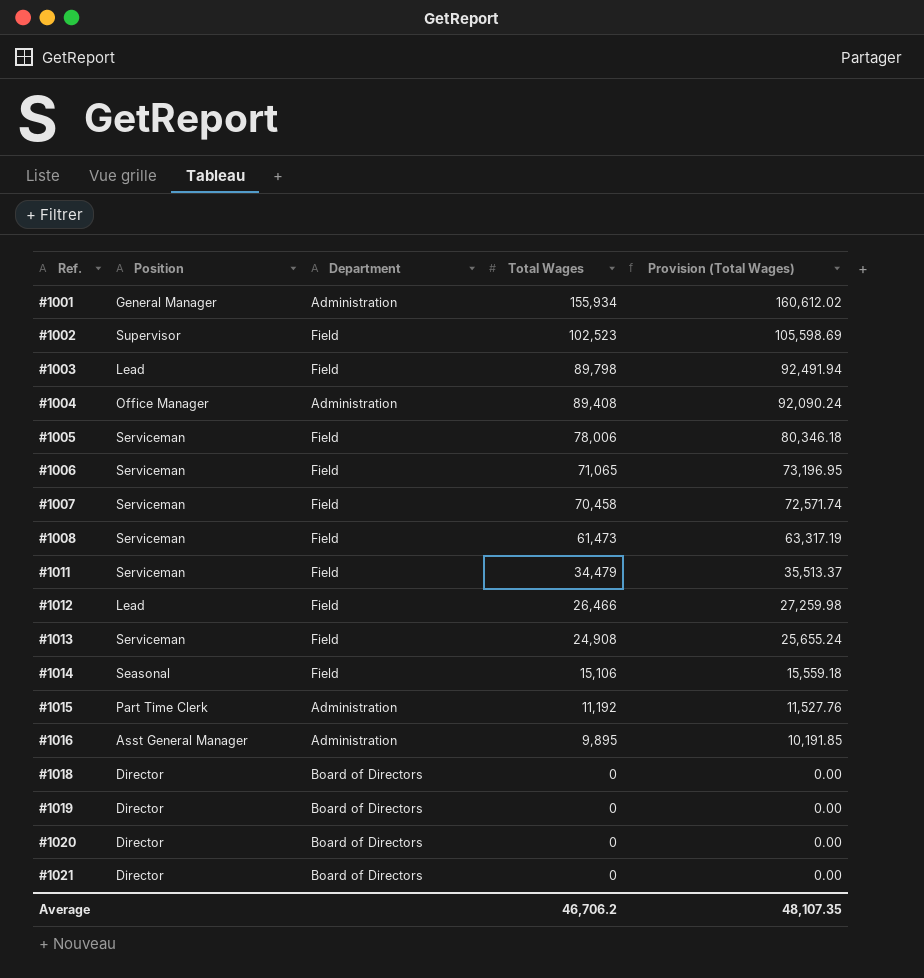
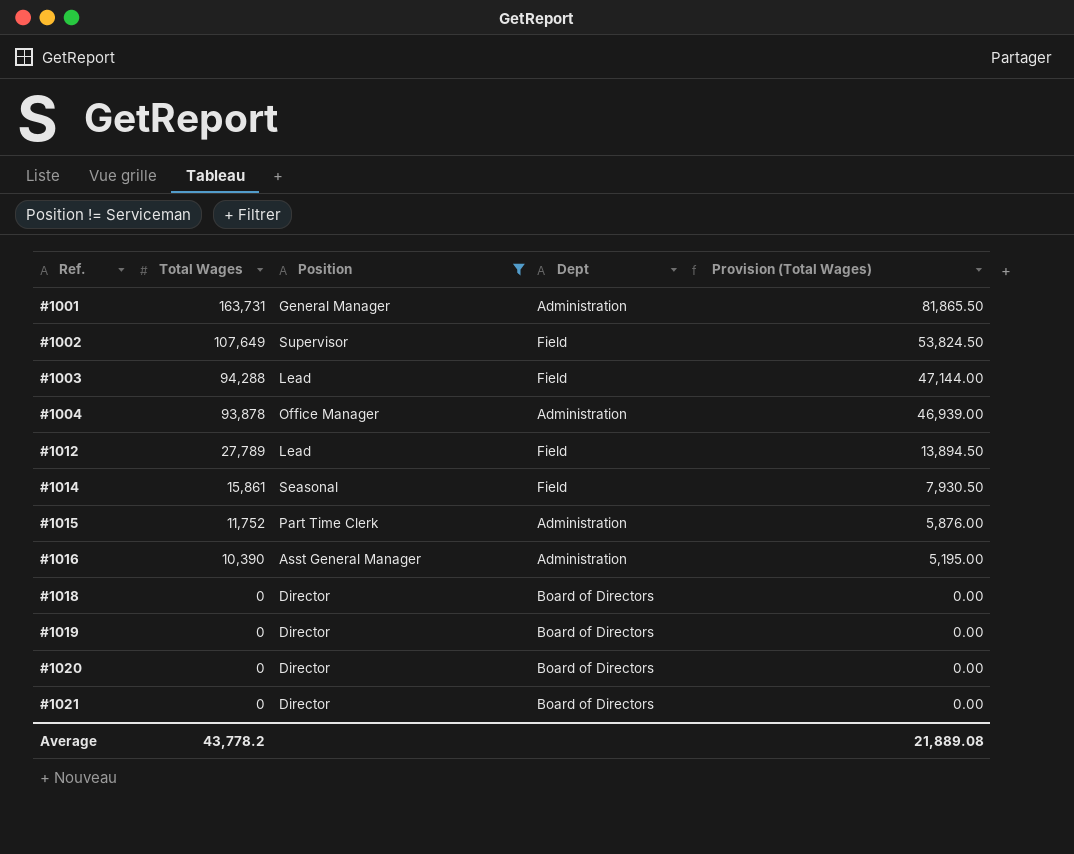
filter: none -> Position != Serviceman
column Total Wages | position: 4 -> 2
column name: Department -> Dept
column Provision (Total Wages) | formula: [Total Wages] * 1.03 -> [Total Wages] * 0.5
#1001 | Total Wages: 155,934 -> 163,731
#1002 | Total Wages: 102,523 -> 107,649
#1003 | Total Wages: 89,798 -> 94,288
#1004 | Total Wages: 89,408 -> 93,878
#1012 | Total Wages: 26,466 -> 27,789
#1014 | Total Wages: 15,106 -> 15,861
#1015 | Total Wages: 11,192 -> 11,752
#1016 | Total Wages: 9,895 -> 10,390
Average | Total Wages: 46,706.2 -> 43,778.2
Average | Provision (Total Wages): 48,107.35 -> 21,889.08

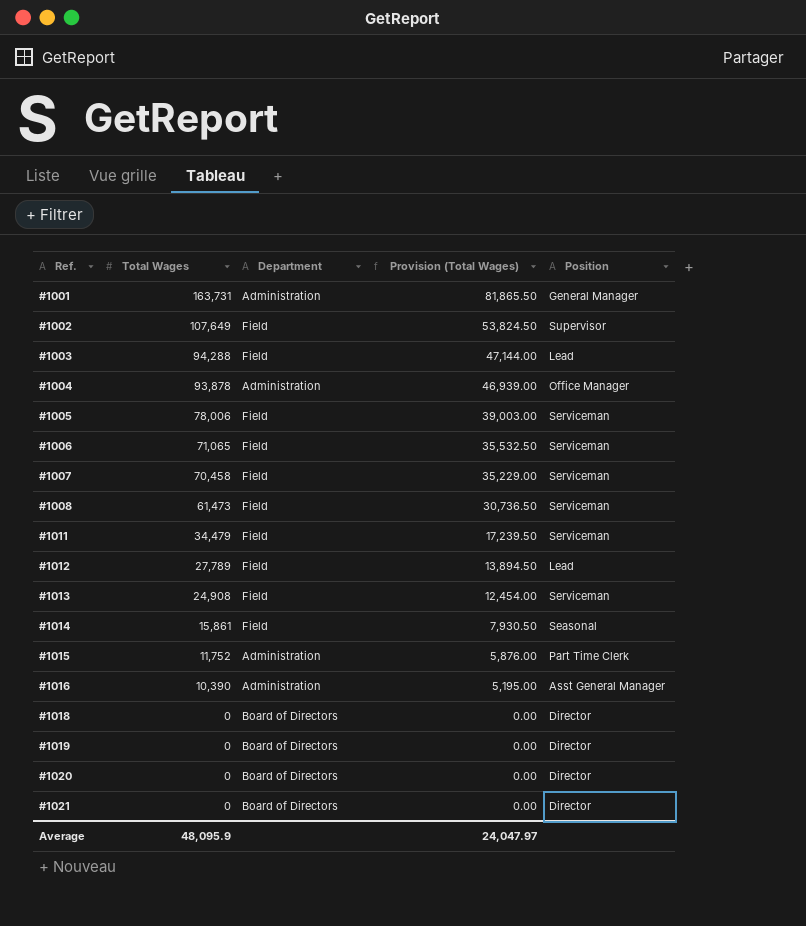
filter: Position != Serviceman -> none
column name: Dept -> Department
column Position | position: 3 -> 5
Average | Total Wages: 43,778.2 -> 48,095.9
Average | Provision (Total Wages): 21,889.08 -> 24,047.97

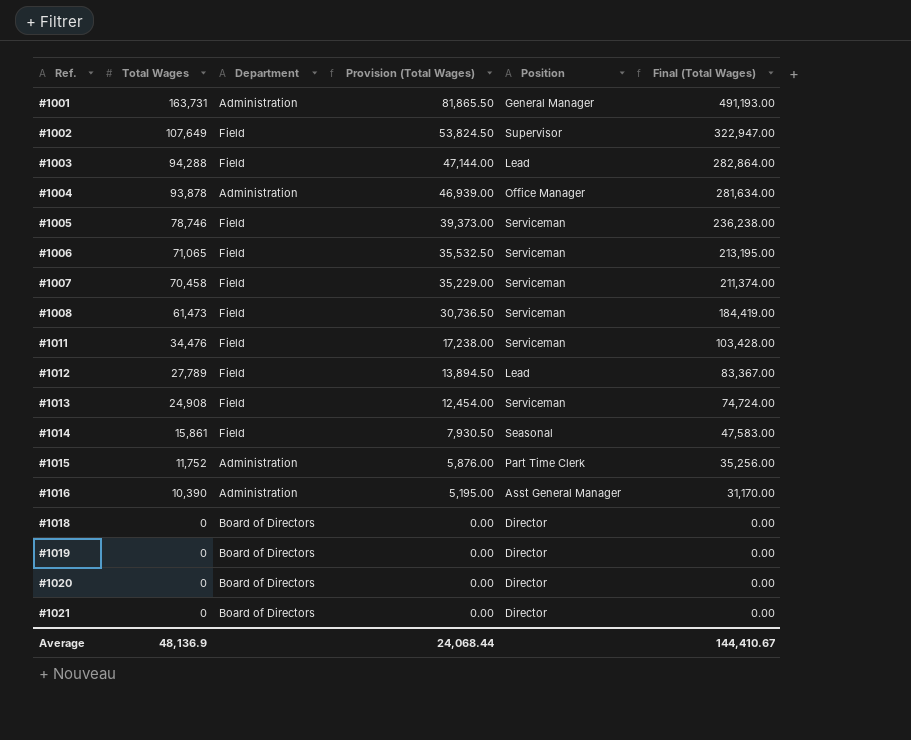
column Final (Total Wages) | formula: none -> [Total Wages] * 3
#1005 | Total Wages: 78,006 -> 78,746
#1005 | Provision (Total Wages): 39,003.00 -> 39,373.00
#1011 | Total Wages: 34,479 -> 34,476
#1011 | Provision (Total Wages): 17,239.50 -> 17,238.00
Average | Total Wages: 48,095.9 -> 48,136.9
Average | Provision (Total Wages): 24,047.97 -> 24,068.44

